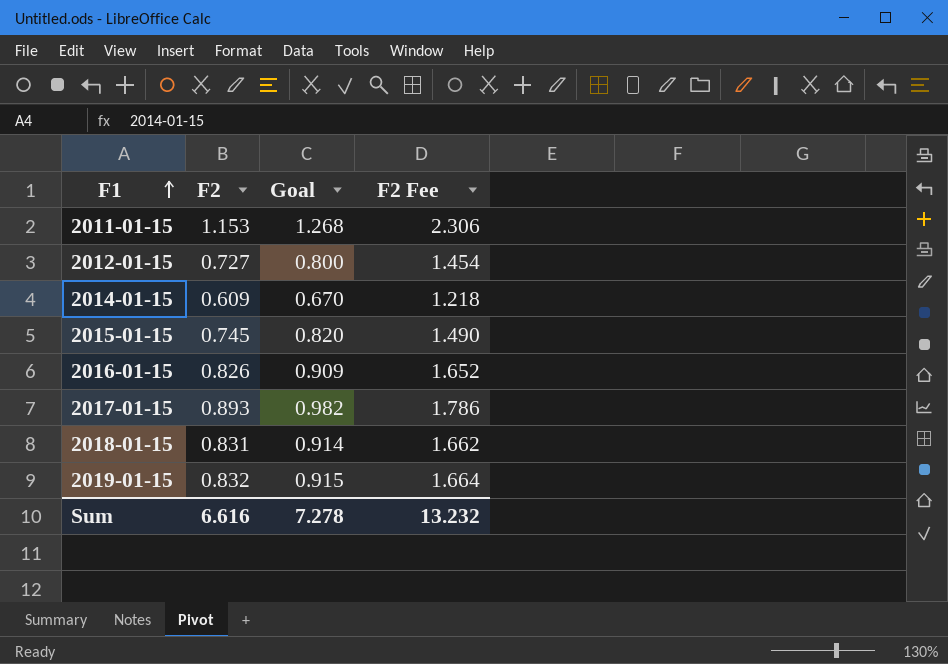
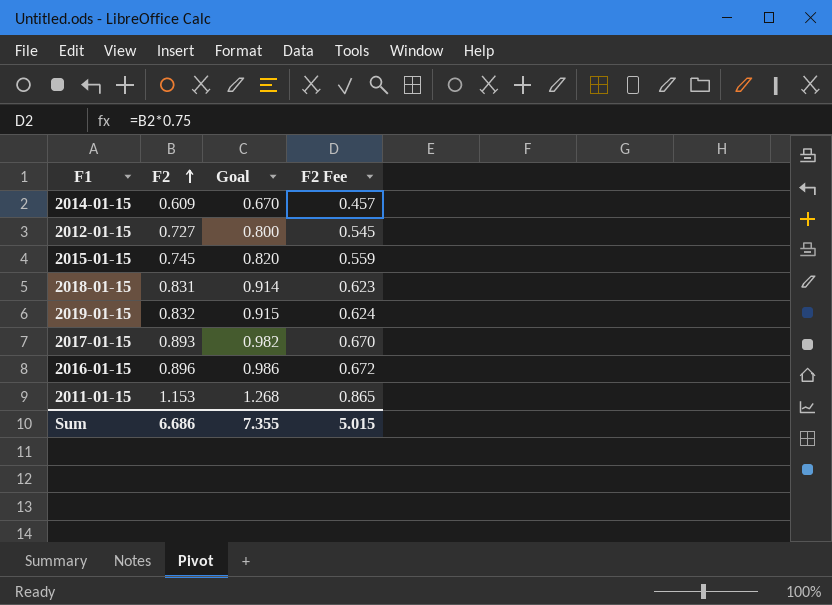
row order: F1 ascending -> F2 ascending
column F2 Fee | formula: [F2] * 2 -> [F2] * 0.75
2016-01-15 | F2: 0.826 -> 0.896
2016-01-15 | Goal: 0.909 -> 0.986
Sum | F2: 6.616 -> 6.686
Sum | Goal: 7.278 -> 7.355
Sum | F2 Fee: 13.232 -> 5.015

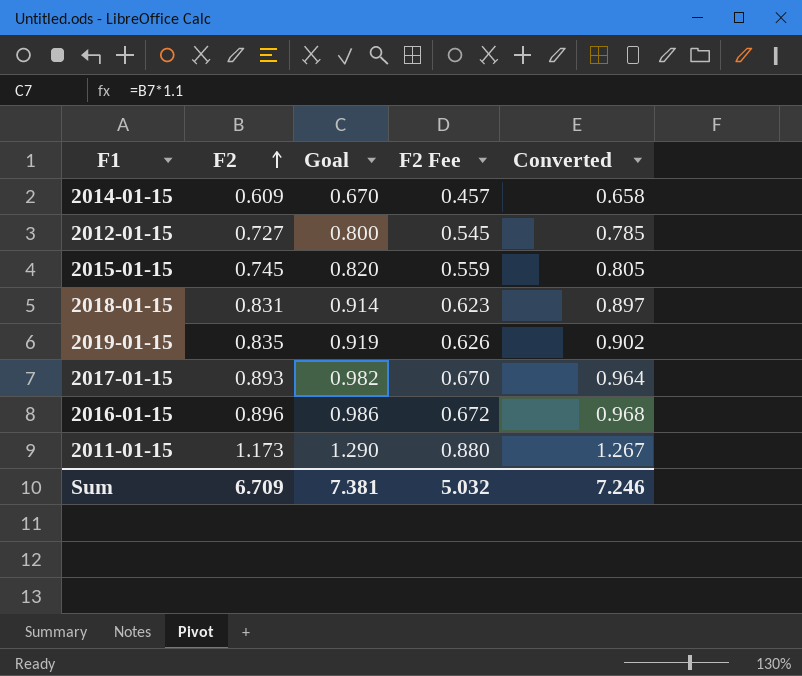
column Converted | formula: none -> [F2] * 1.08
2019-01-15 | F2: 0.832 -> 0.835
2019-01-15 | Goal: 0.915 -> 0.919
2019-01-15 | F2 Fee: 0.624 -> 0.626
2011-01-15 | F2: 1.153 -> 1.173
2011-01-15 | Goal: 1.268 -> 1.290
2011-01-15 | F2 Fee: 0.865 -> 0.880
Sum | F2: 6.686 -> 6.709
Sum | Goal: 7.355 -> 7.381
Sum | F2 Fee: 5.015 -> 5.032

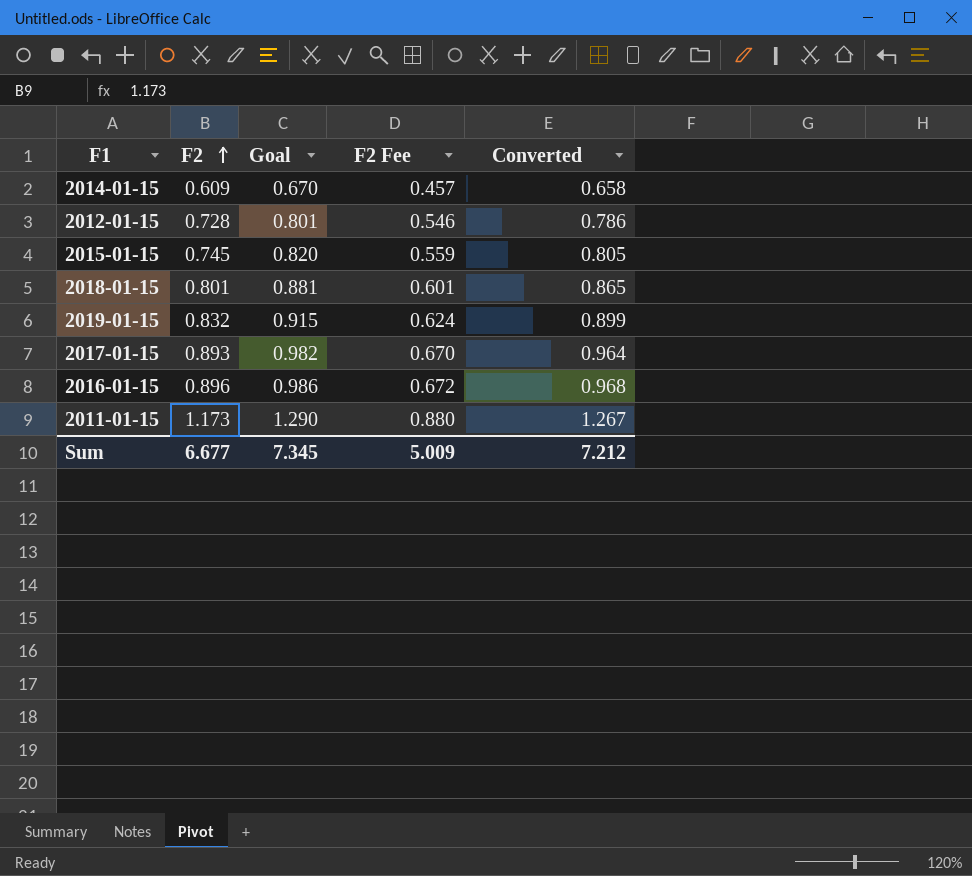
2012-01-15 | F2: 0.727 -> 0.728
2012-01-15 | Goal: 0.800 -> 0.801
2012-01-15 | F2 Fee: 0.545 -> 0.546
2012-01-15 | Converted: 0.785 -> 0.786
2018-01-15 | F2: 0.831 -> 0.801
2018-01-15 | Goal: 0.914 -> 0.881
2018-01-15 | F2 Fee: 0.623 -> 0.601
2018-01-15 | Converted: 0.897 -> 0.865
2019-01-15 | F2: 0.835 -> 0.832
2019-01-15 | Goal: 0.919 -> 0.915
2019-01-15 | F2 Fee: 0.626 -> 0.624
2019-01-15 | Converted: 0.902 -> 0.899
Sum | F2: 6.709 -> 6.677
Sum | Goal: 7.381 -> 7.345
Sum | F2 Fee: 5.032 -> 5.009
Sum | Converted: 7.246 -> 7.212

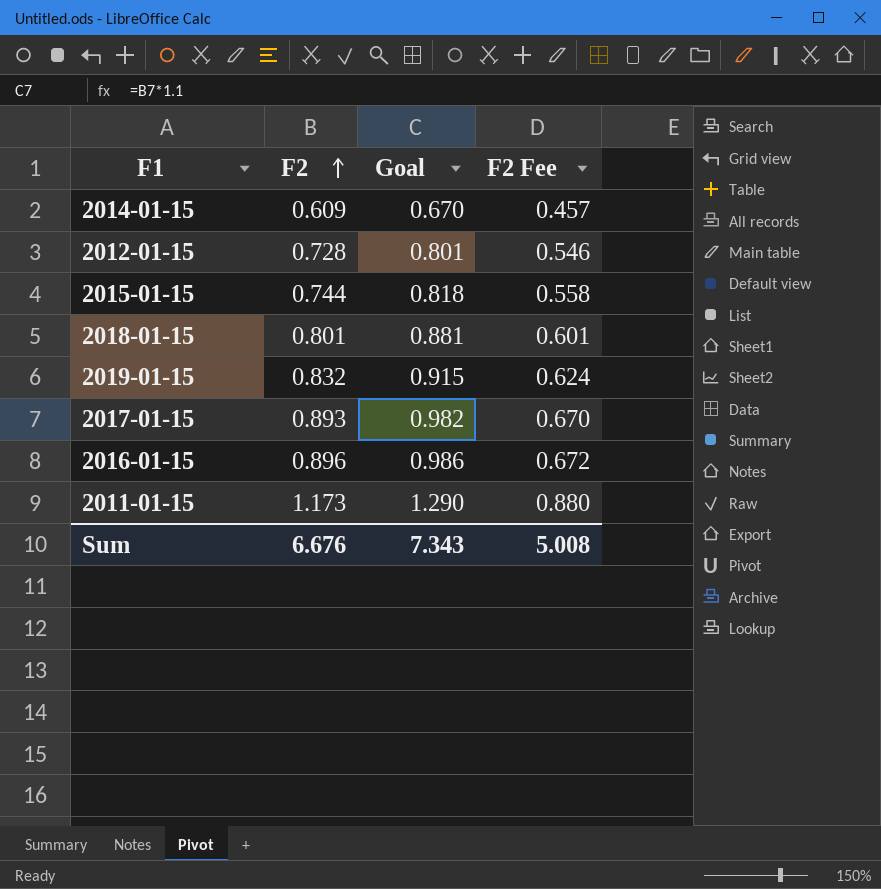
column Converted | formula: [F2] * 1.08 -> none
2015-01-15 | F2: 0.745 -> 0.744
2015-01-15 | Goal: 0.820 -> 0.818
2015-01-15 | F2 Fee: 0.559 -> 0.558
Sum | F2: 6.677 -> 6.676
Sum | Goal: 7.345 -> 7.343
Sum | F2 Fee: 5.009 -> 5.008

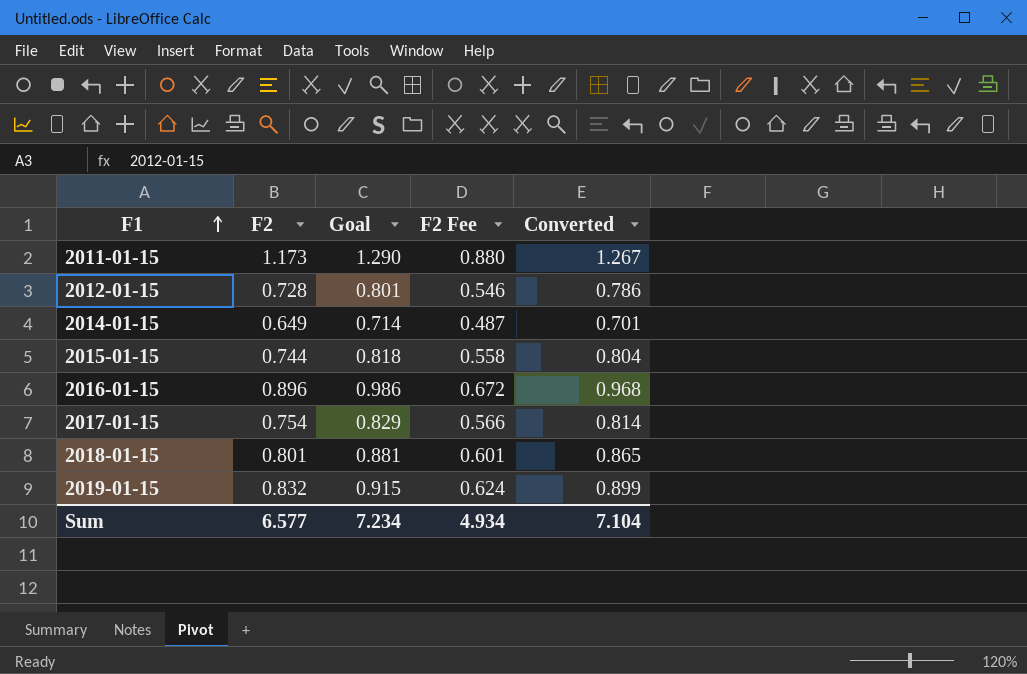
row order: F2 ascending -> F1 ascending
column Converted | formula: none -> [F2] * 1.08
2014-01-15 | F2: 0.609 -> 0.649
2014-01-15 | Goal: 0.670 -> 0.714
2014-01-15 | F2 Fee: 0.457 -> 0.487
2017-01-15 | F2: 0.893 -> 0.754
2017-01-15 | Goal: 0.982 -> 0.829
2017-01-15 | F2 Fee: 0.670 -> 0.566
Sum | F2: 6.676 -> 6.577
Sum | Goal: 7.343 -> 7.234
Sum | F2 Fee: 5.008 -> 4.934

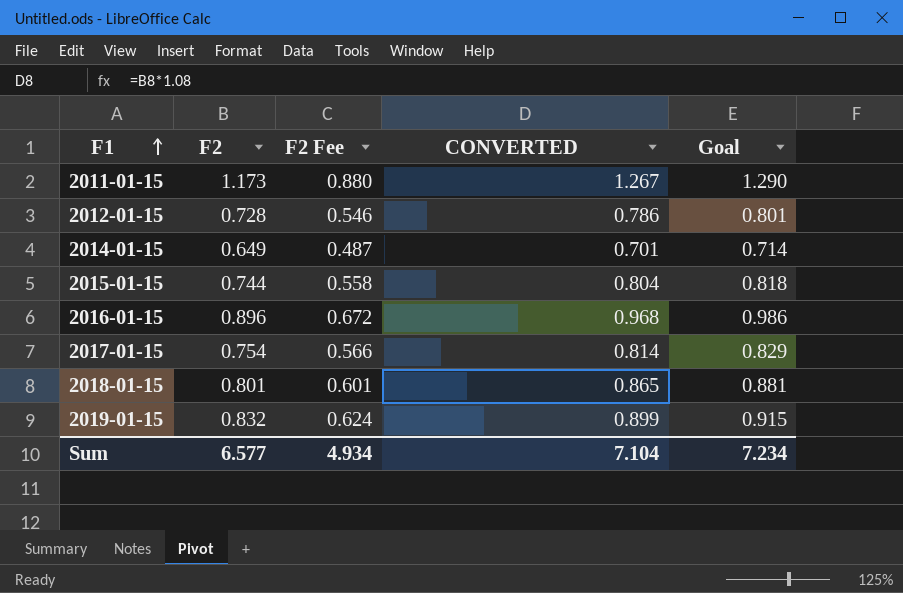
column name: Converted -> CONVERTED
column Goal | position: 3 -> 5

